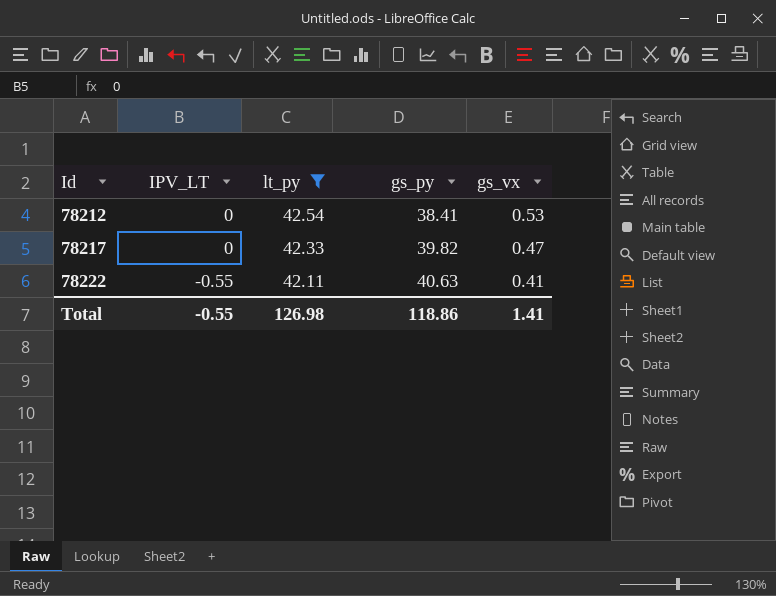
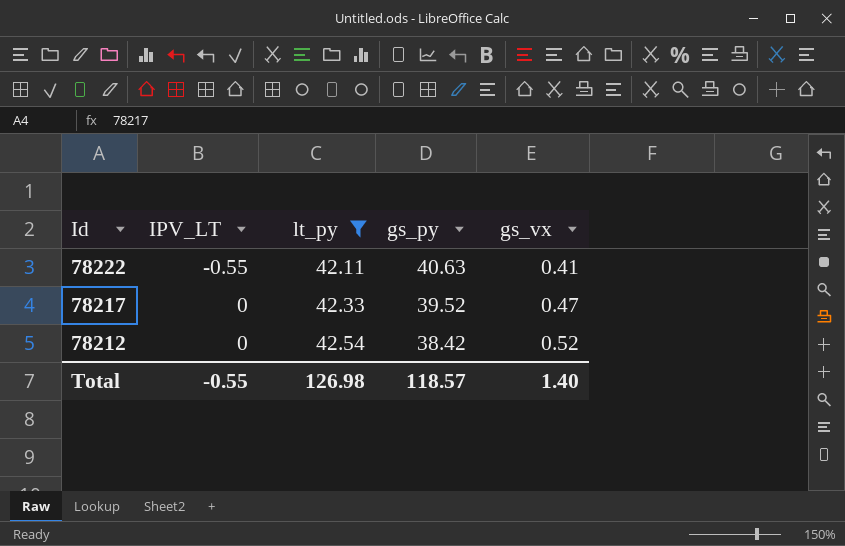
row order: Id ascending -> Id descending
78217 | gs_py: 39.82 -> 39.52
78212 | gs_py: 38.41 -> 38.42
78212 | gs_vx: 0.53 -> 0.52
Total | gs_py: 118.86 -> 118.57
Total | gs_vx: 1.41 -> 1.40

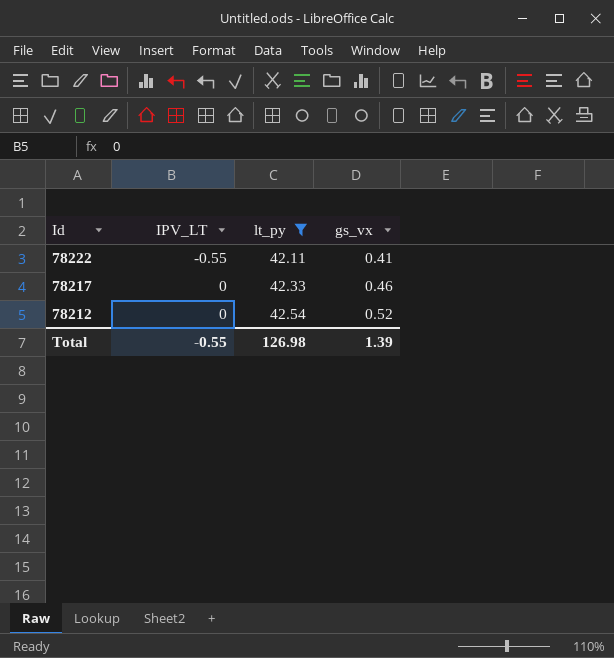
column gs_py | position: 4 -> none
78217 | gs_vx: 0.47 -> 0.46
Total | gs_vx: 1.40 -> 1.39

